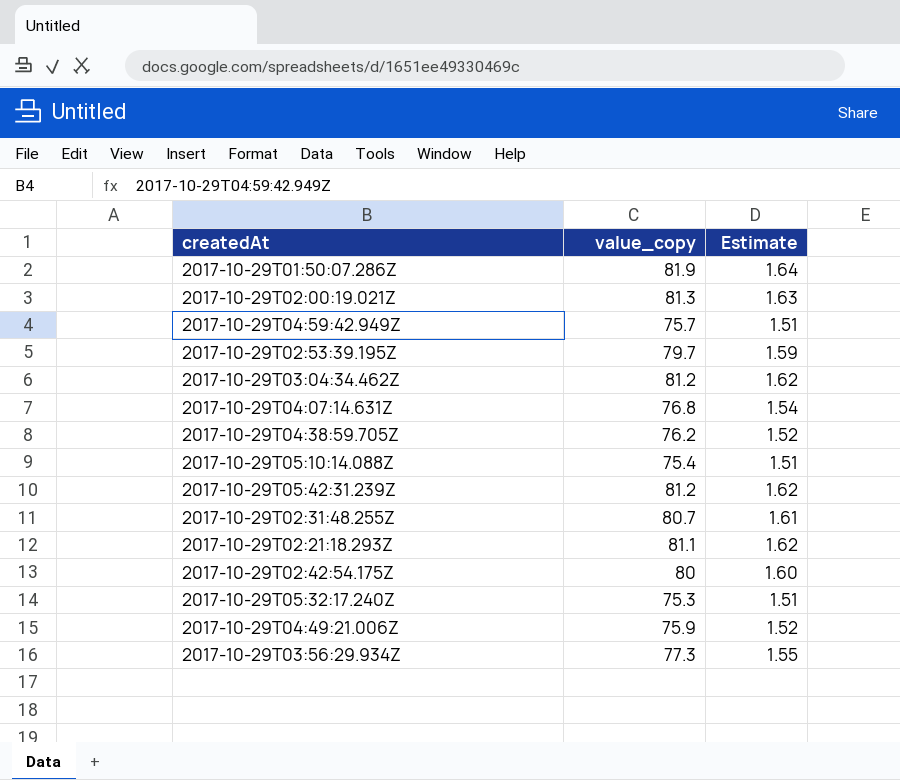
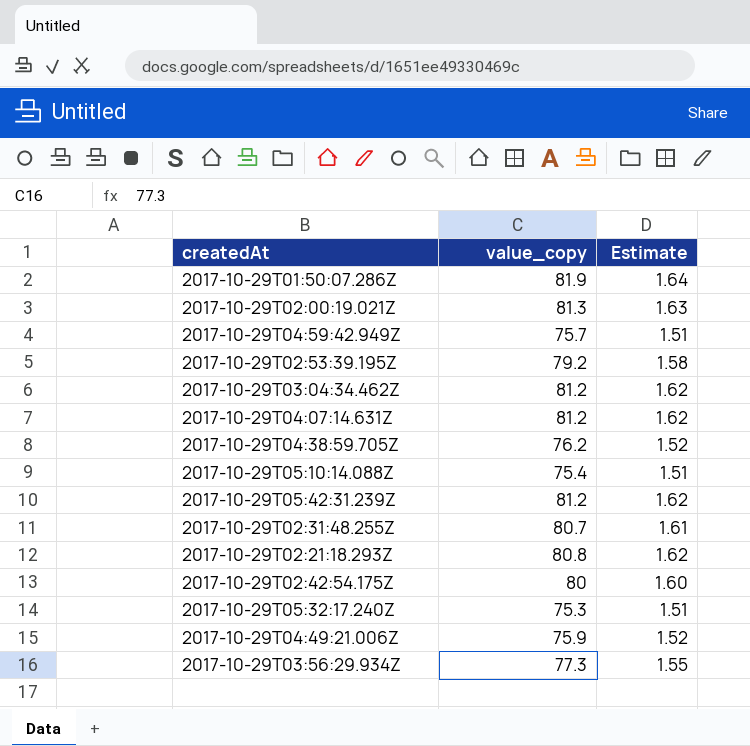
2017-10-29T02:53:39.195Z | value_copy: 79.7 -> 79.2
2017-10-29T02:53:39.195Z | Estimate: 1.59 -> 1.58
2017-10-29T04:07:14.631Z | value_copy: 76.8 -> 81.2
2017-10-29T04:07:14.631Z | Estimate: 1.54 -> 1.62
2017-10-29T02:21:18.293Z | value_copy: 81.1 -> 80.8

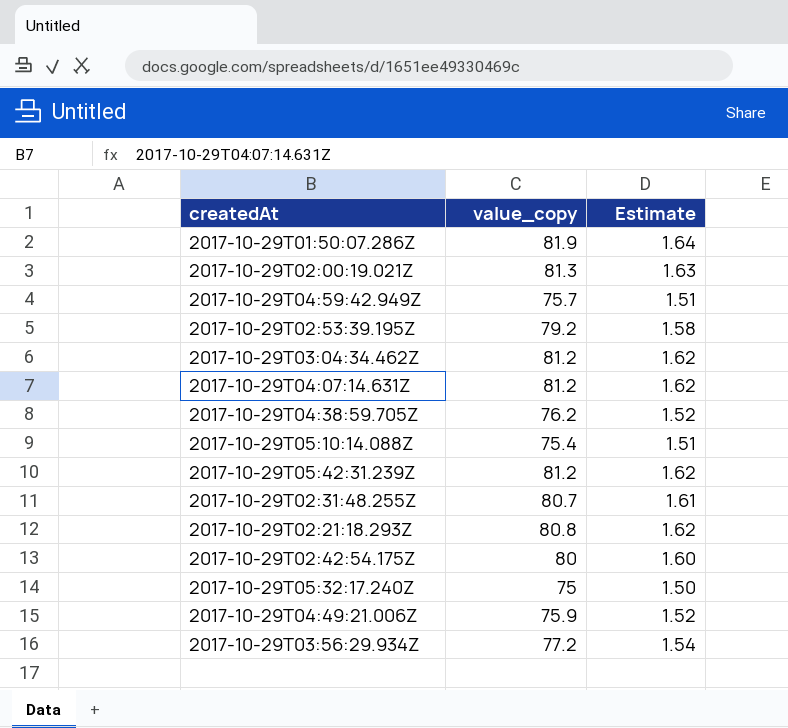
2017-10-29T05:32:17.240Z | value_copy: 75.3 -> 75
2017-10-29T05:32:17.240Z | Estimate: 1.51 -> 1.50
2017-10-29T03:56:29.934Z | value_copy: 77.3 -> 77.2
2017-10-29T03:56:29.934Z | Estimate: 1.55 -> 1.54

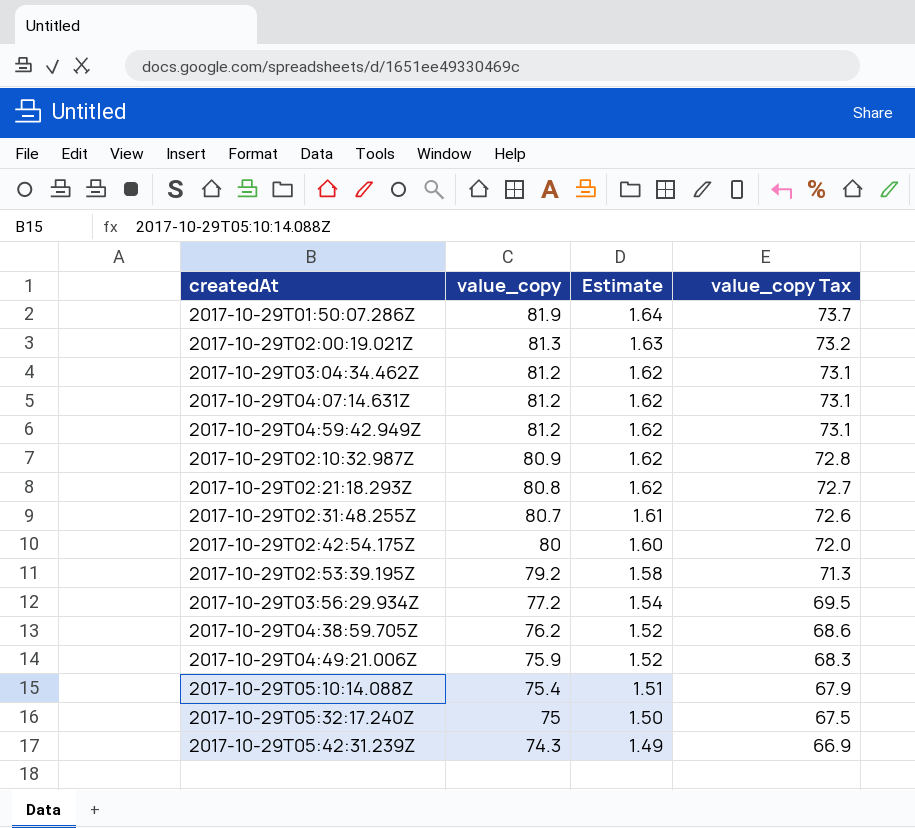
row order: none -> value_copy descending
column value_copy Tax | formula: none -> [value_copy] * 0.9
2017-10-29T04:59:42.949Z | value_copy: 75.7 -> 81.2
2017-10-29T04:59:42.949Z | Estimate: 1.51 -> 1.62
row 2017-10-29T02:10:32.987Z: none -> 80.9 | 1.62 | 72.8
2017-10-29T05:42:31.239Z | value_copy: 81.2 -> 74.3
2017-10-29T05:42:31.239Z | Estimate: 1.62 -> 1.49

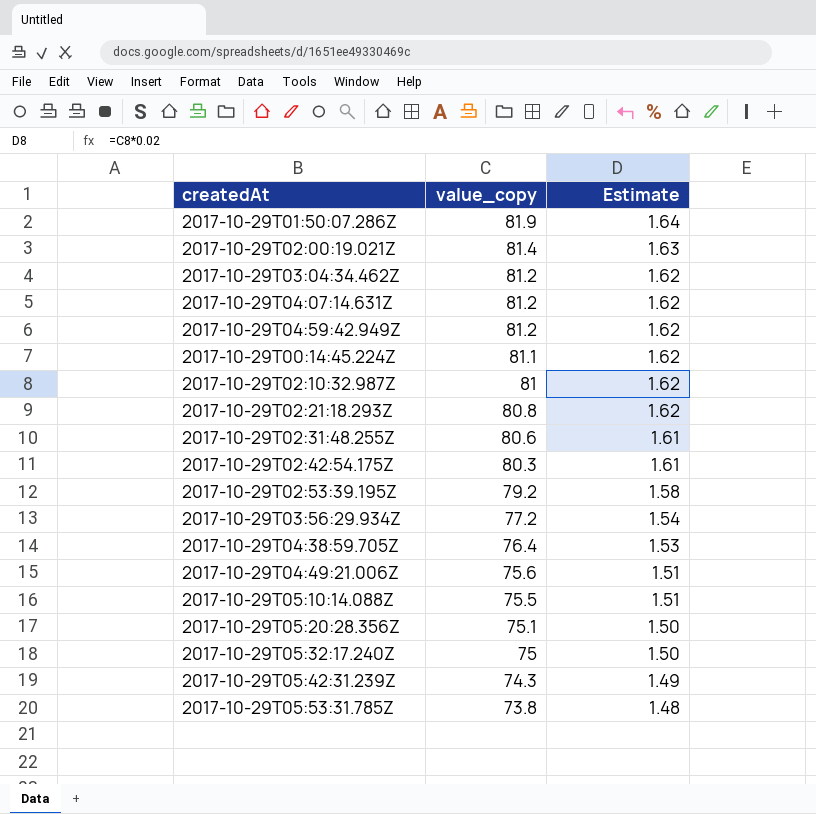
column value_copy Tax | formula: [value_copy] * 0.9 -> none
2017-10-29T02:00:19.021Z | value_copy: 81.3 -> 81.4
row 2017-10-29T00:14:45.224Z: none -> 81.1 | 1.62
2017-10-29T02:10:32.987Z | value_copy: 80.9 -> 81
2017-10-29T02:31:48.255Z | value_copy: 80.7 -> 80.6
2017-10-29T02:42:54.175Z | value_copy: 80 -> 80.3
2017-10-29T02:42:54.175Z | Estimate: 1.60 -> 1.61
2017-10-29T04:38:59.705Z | value_copy: 76.2 -> 76.4
2017-10-29T04:38:59.705Z | Estimate: 1.52 -> 1.53
2017-10-29T04:49:21.006Z | value_copy: 75.9 -> 75.6
2017-10-29T04:49:21.006Z | Estimate: 1.52 -> 1.51
2017-10-29T05:10:14.088Z | value_copy: 75.4 -> 75.5
row 2017-10-29T05:20:28.356Z: none -> 75.1 | 1.50
row 2017-10-29T05:53:31.785Z: none -> 73.8 | 1.48

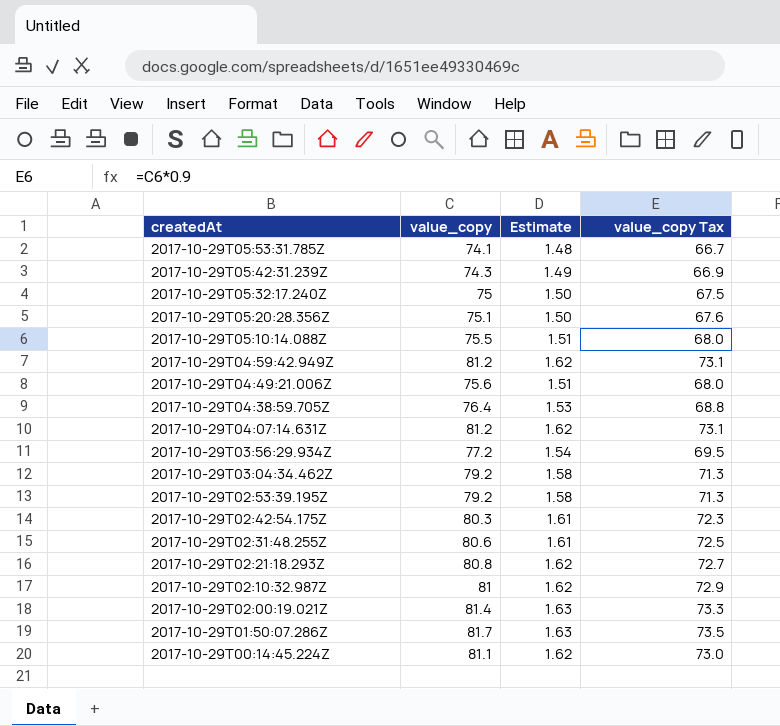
row order: value_copy descending -> createdAt descending
column value_copy Tax | formula: none -> [value_copy] * 0.9
2017-10-29T05:53:31.785Z | value_copy: 73.8 -> 74.1
2017-10-29T03:04:34.462Z | value_copy: 81.2 -> 79.2
2017-10-29T03:04:34.462Z | Estimate: 1.62 -> 1.58
2017-10-29T01:50:07.286Z | value_copy: 81.9 -> 81.7
2017-10-29T01:50:07.286Z | Estimate: 1.64 -> 1.63

